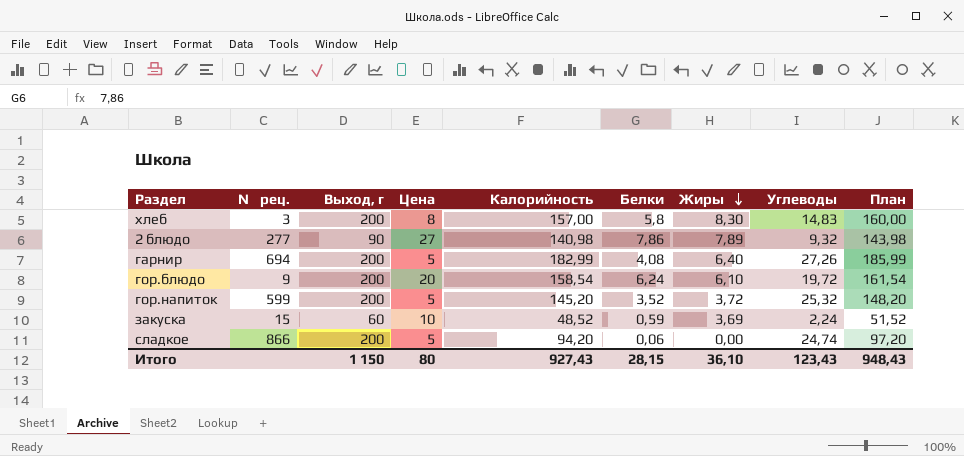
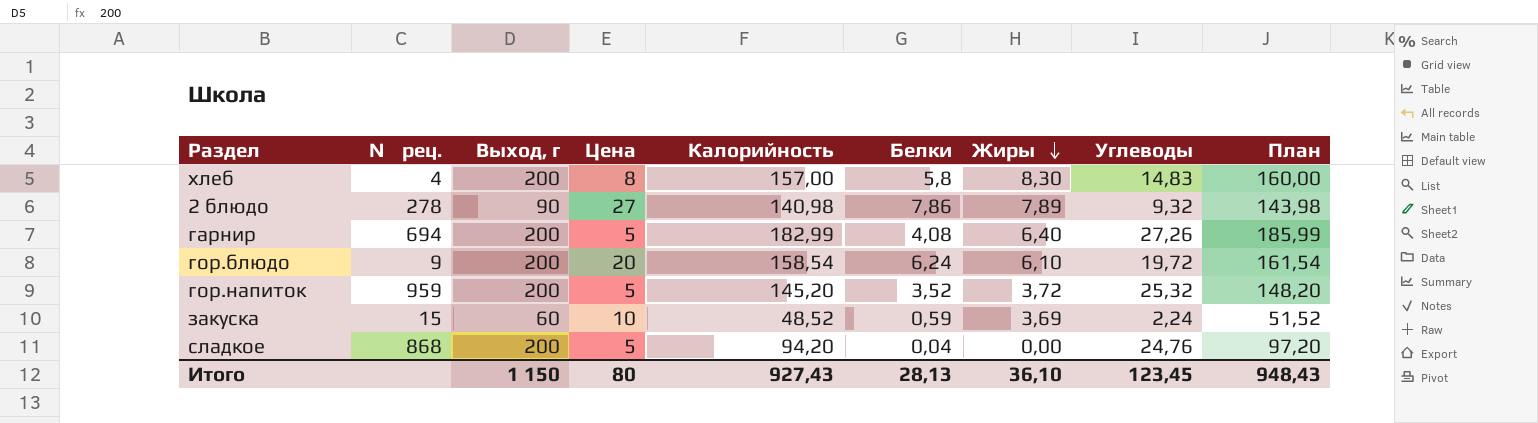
хлеб | № рец.: 3 -> 4
2 блюдо | № рец.: 277 -> 278
гор.напиток | № рец.: 599 -> 959
сладкое | № рец.: 866 -> 868
сладкое | Белки: 0,06 -> 0,04
сладкое | Углеводы: 24,74 -> 24,76
Итого | Белки: 28,15 -> 28,13
Итого | Углеводы: 123,43 -> 123,45

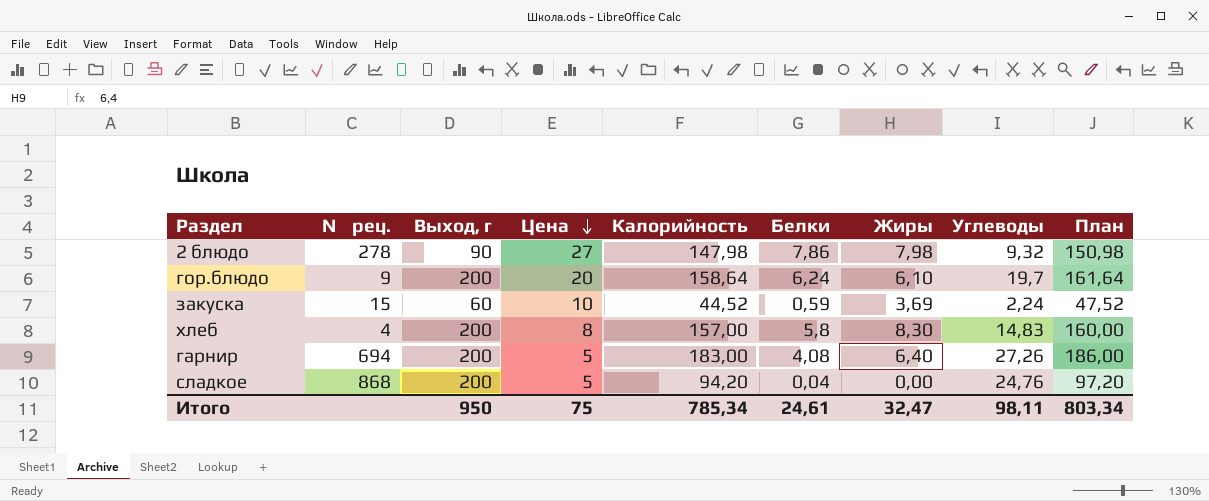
row order: Жиры descending -> Цена descending
row гор.напиток: 959 | 200 | 5 | 145,20 | 3,52 | 3,72 | 25,32 | 148,20 -> none
2 блюдо | Калорийность: 140,98 -> 147,98
2 блюдо | Жиры: 7,89 -> 7,98
2 блюдо | План: 143,98 -> 150,98
гор.блюдо | Калорийность: 158,54 -> 158,64
гор.блюдо | Углеводы: 19,72 -> 19,7
гор.блюдо | План: 161,54 -> 161,64
закуска | Калорийность: 48,52 -> 44,52
закуска | План: 51,52 -> 47,52
гарнир | Калорийность: 182,99 -> 183,00
гарнир | План: 185,99 -> 186,00
Итого | Выход, г: 1 150 -> 950
Итого | Цена: 80 -> 75
Итого | Калорийность: 927,43 -> 785,34
Итого | Белки: 28,13 -> 24,61
Итого | Жиры: 36,10 -> 32,47
Итого | Углеводы: 123,45 -> 98,11
Итого | План: 948,43 -> 803,34

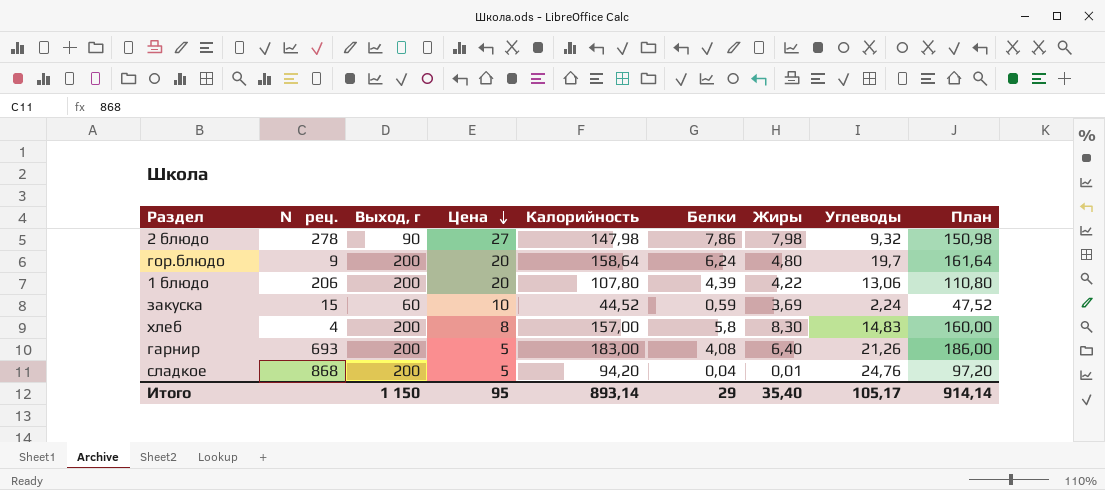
гор.блюдо | Жиры: 6,10 -> 4,80
row 1 блюдо: none -> 206 | 200 | 20 | 107,80 | 4,39 | 4,22 | 13,06 | 110,80
гарнир | № рец.: 694 -> 693
гарнир | Углеводы: 27,26 -> 21,26
сладкое | Жиры: 0,00 -> 0,01
Итого | Выход, г: 950 -> 1 150
Итого | Цена: 75 -> 95
Итого | Калорийность: 785,34 -> 893,14
Итого | Белки: 24,61 -> 29
Итого | Жиры: 32,47 -> 35,40
Итого | Углеводы: 98,11 -> 105,17
Итого | План: 803,34 -> 914,14

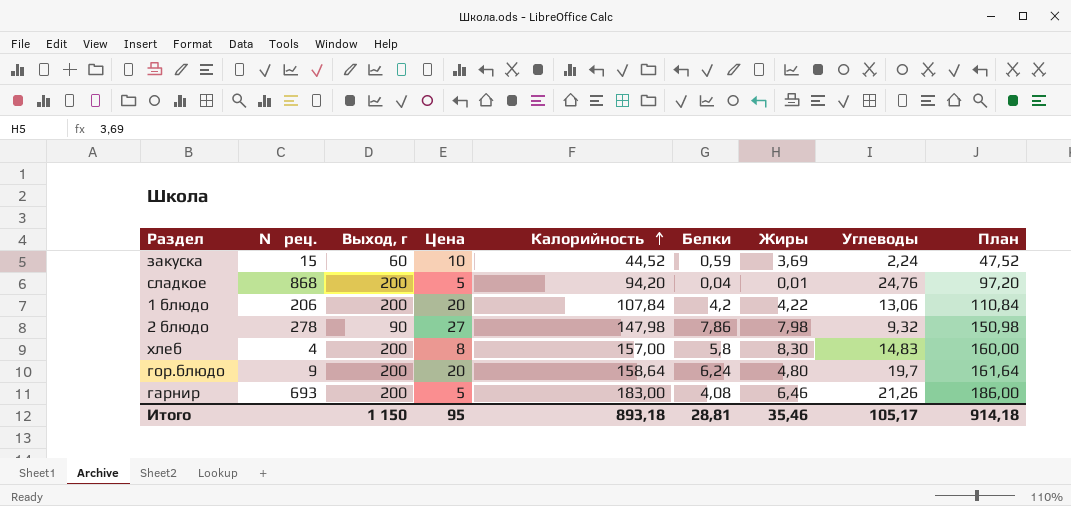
row order: Цена descending -> Калорийность ascending
1 блюдо | Калорийность: 107,80 -> 107,84
1 блюдо | Белки: 4,39 -> 4,2
1 блюдо | План: 110,80 -> 110,84
гарнир | Жиры: 6,40 -> 6,46
Итого | Калорийность: 893,14 -> 893,18
Итого | Белки: 29 -> 28,81
Итого | Жиры: 35,40 -> 35,46
Итого | План: 914,14 -> 914,18

